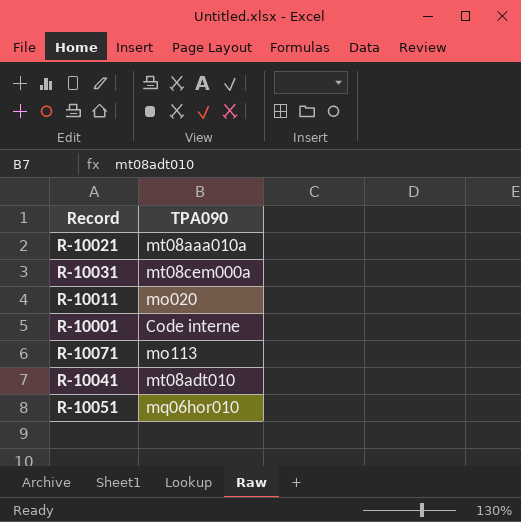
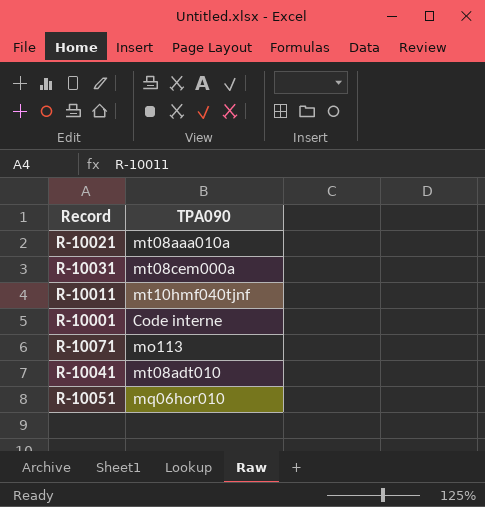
R-10011 | TPA090: mo020 -> mt10hmf040tjnf

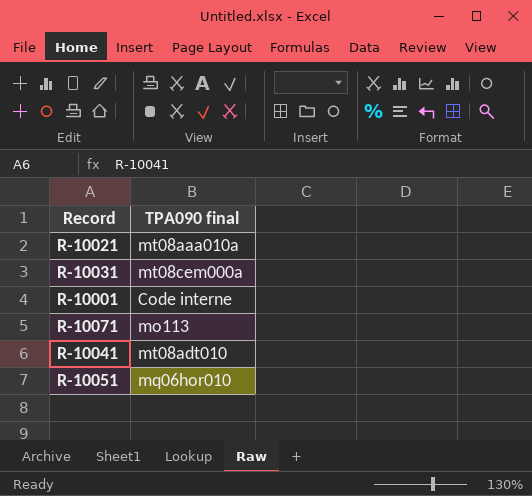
column name: TPA090 -> TPA090 final
row R-10011: mt10hmf040tjnf -> none

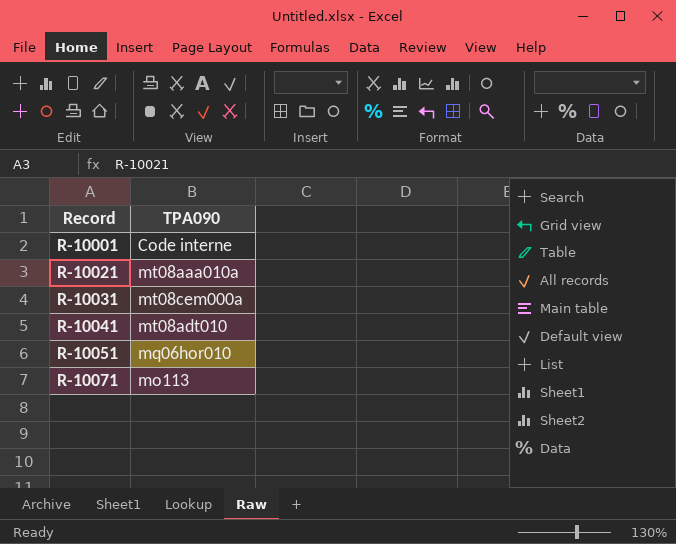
row order: none -> Record ascending
column name: TPA090 final -> TPA090

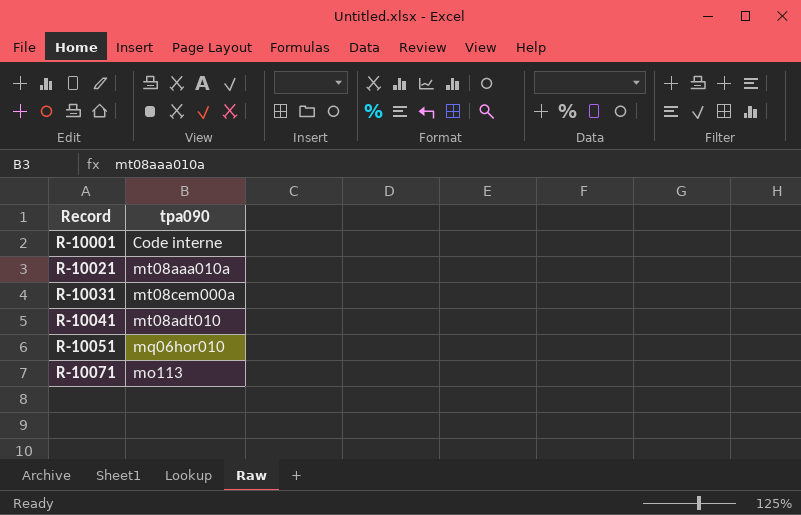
column name: TPA090 -> tpa090

